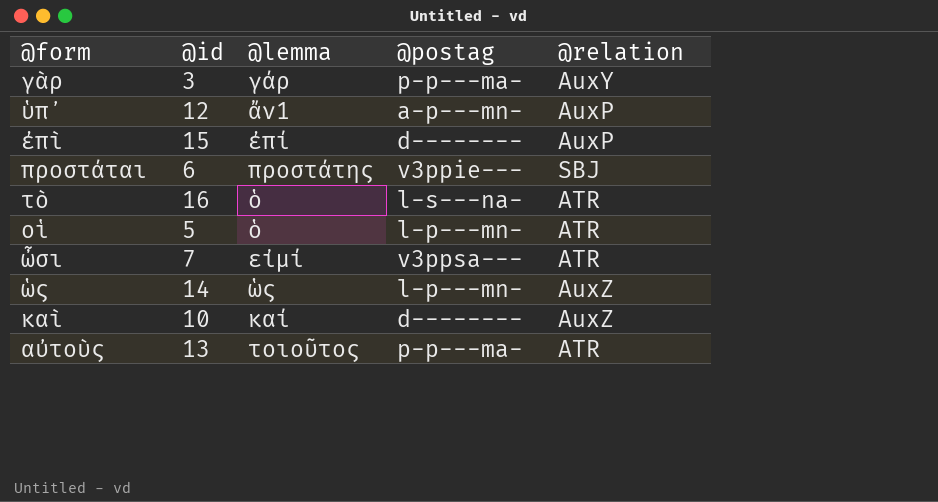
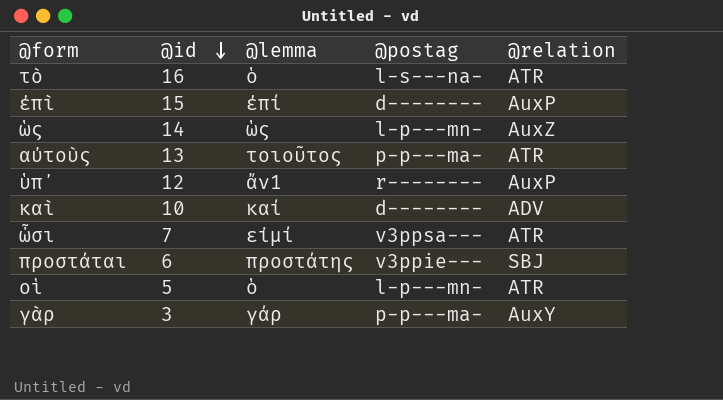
row order: none -> @id descending
ὑπʼ | @postag: a-p---mn- -> r--------
καὶ | @relation: AuxZ -> ADV

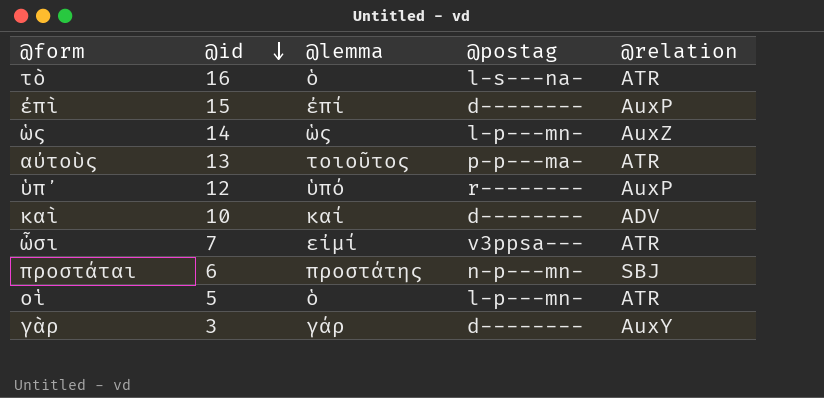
ὑπʼ | @lemma: ἄν1 -> ὑπό
προστάται | @postag: v3ppie--- -> n-p---mn-
γὰρ | @postag: p-p---ma- -> d--------

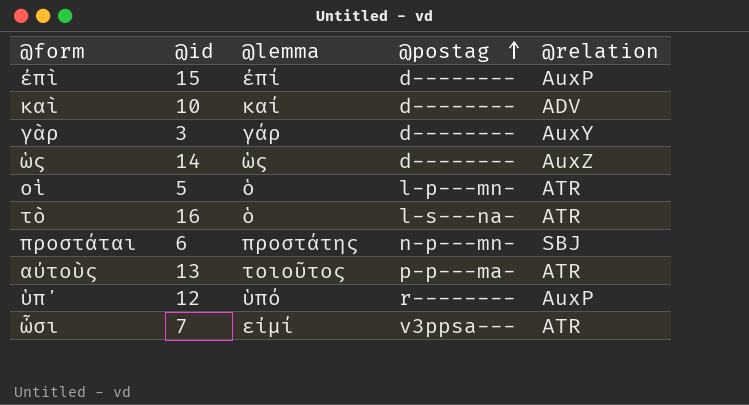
row order: @id descending -> @postag ascending
ὡς | @postag: l-p---mn- -> d--------

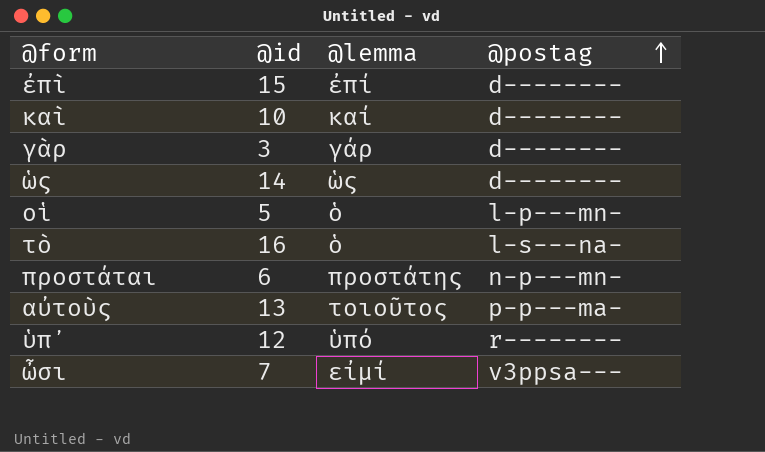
column @relation | position: 5 -> none

